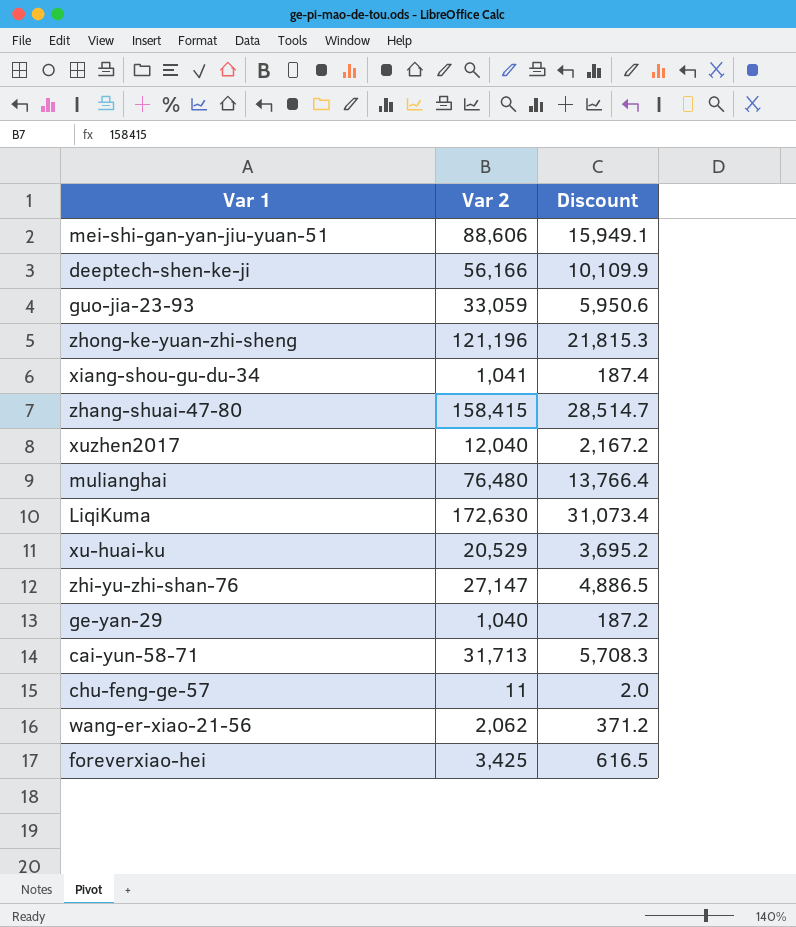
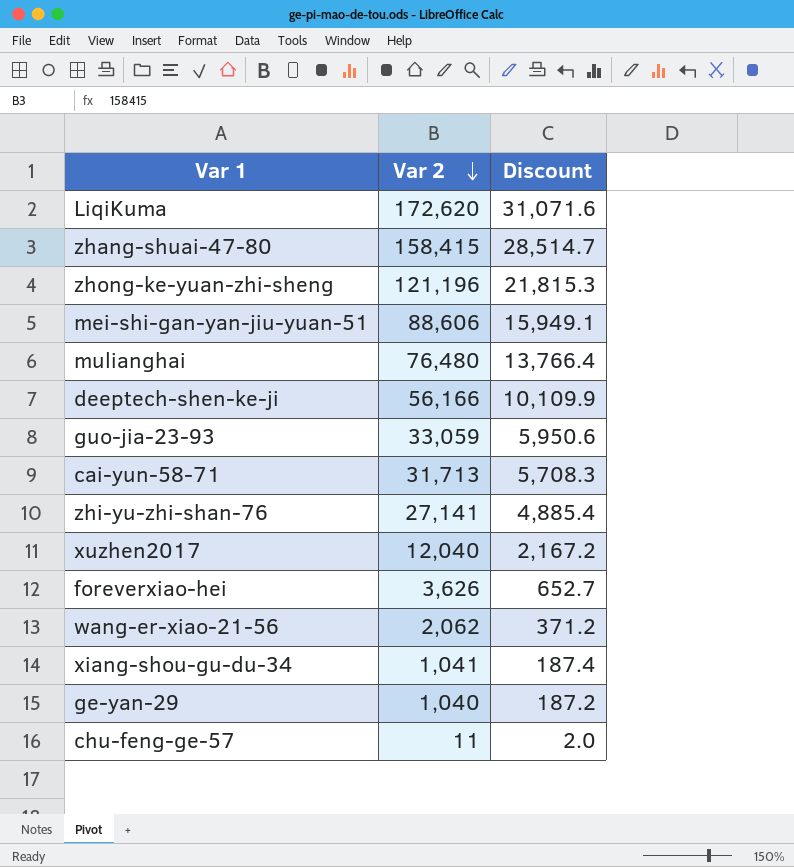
row order: none -> Var 2 descending
row xu-huai-ku: 20,529 | 3,695.2 -> none
LiqiKuma | Var 2: 172,630 -> 172,620
LiqiKuma | Discount: 31,073.4 -> 31,071.6
zhi-yu-zhi-shan-76 | Var 2: 27,147 -> 27,141
zhi-yu-zhi-shan-76 | Discount: 4,886.5 -> 4,885.4
foreverxiao-hei | Var 2: 3,425 -> 3,626
foreverxiao-hei | Discount: 616.5 -> 652.7

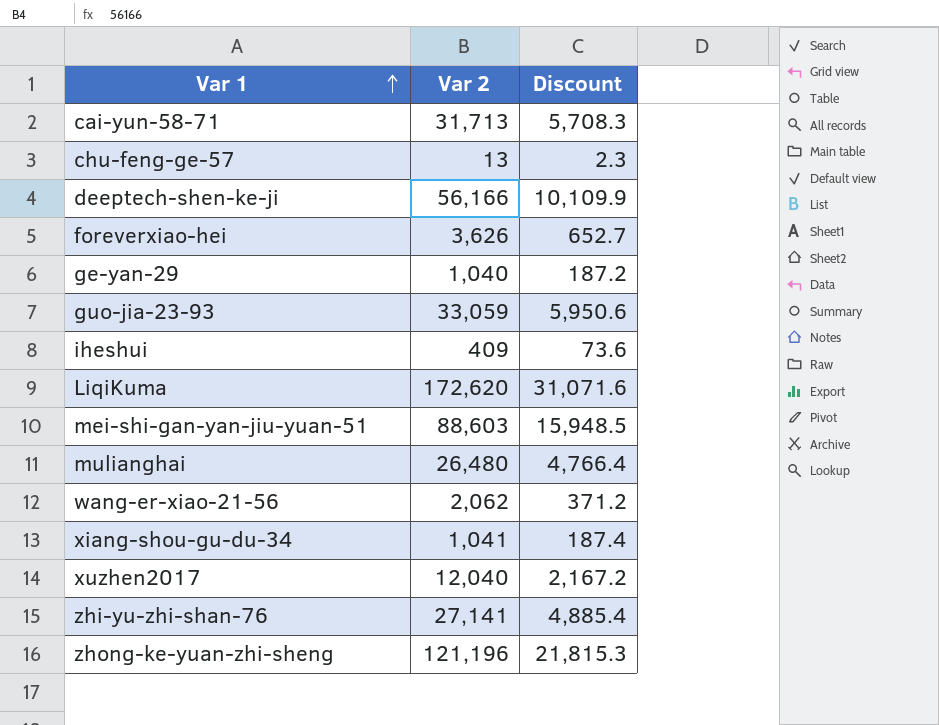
row order: Var 2 descending -> Var 1 ascending
row zhang-shuai-47-80: 158,415 | 28,514.7 -> none
chu-feng-ge-57 | Var 2: 11 -> 13
chu-feng-ge-57 | Discount: 2.0 -> 2.3
row iheshui: none -> 409 | 73.6
mei-shi-gan-yan-jiu-yuan-51 | Var 2: 88,606 -> 88,603
mei-shi-gan-yan-jiu-yuan-51 | Discount: 15,949.1 -> 15,948.5
mulianghai | Var 2: 76,480 -> 26,480
mulianghai | Discount: 13,766.4 -> 4,766.4

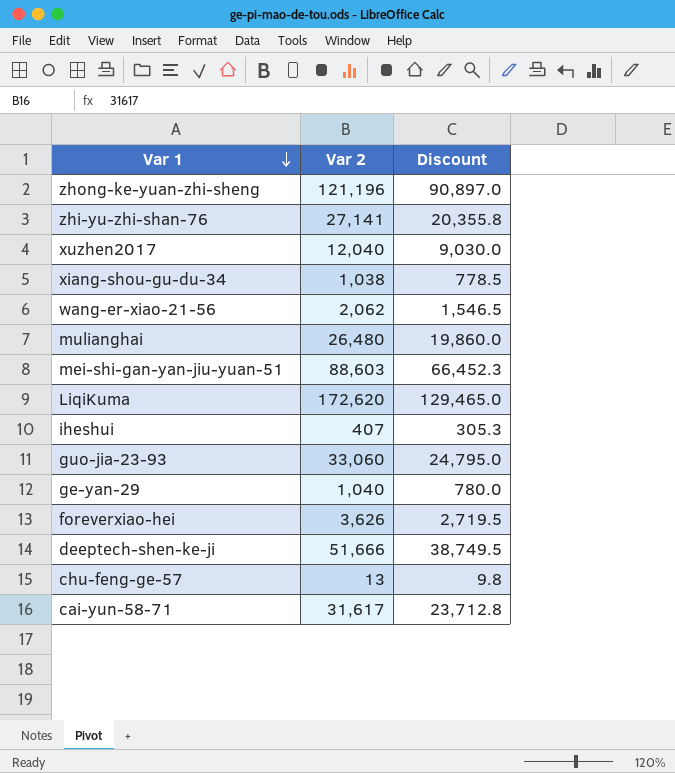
row order: Var 1 ascending -> Var 1 descending
column Discount | formula: [Var 2] * 0.18 -> [Var 2] * 0.75
xiang-shou-gu-du-34 | Var 2: 1,041 -> 1,038
iheshui | Var 2: 409 -> 407
guo-jia-23-93 | Var 2: 33,059 -> 33,060
deeptech-shen-ke-ji | Var 2: 56,166 -> 51,666
cai-yun-58-71 | Var 2: 31,713 -> 31,617

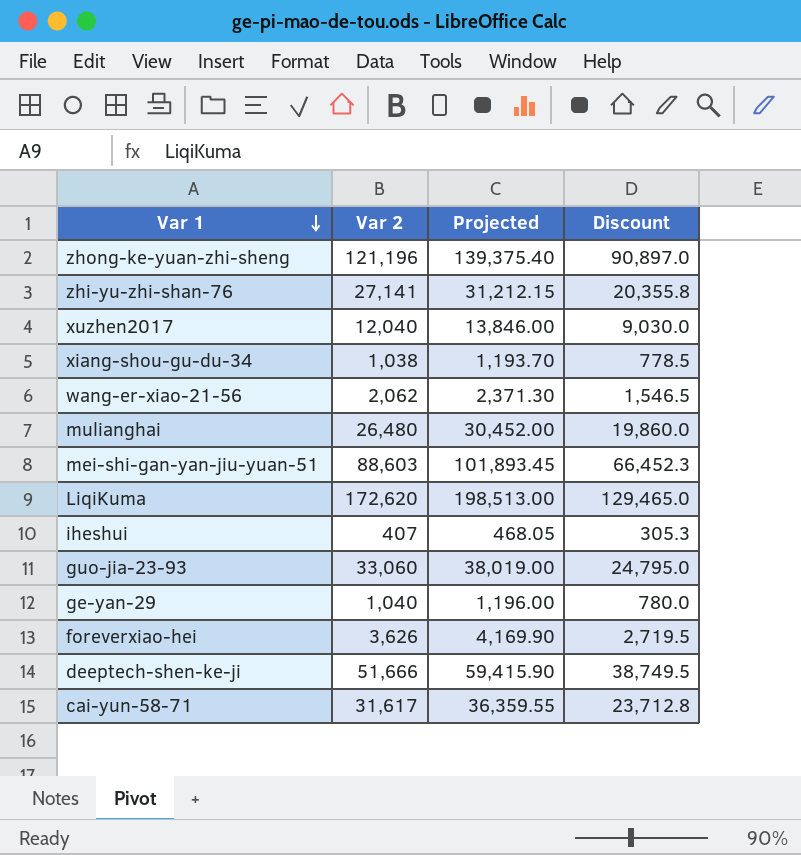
column Projected | formula: none -> [Var 2] * 1.15
row chu-feng-ge-57: 13 | 9.8 -> none

